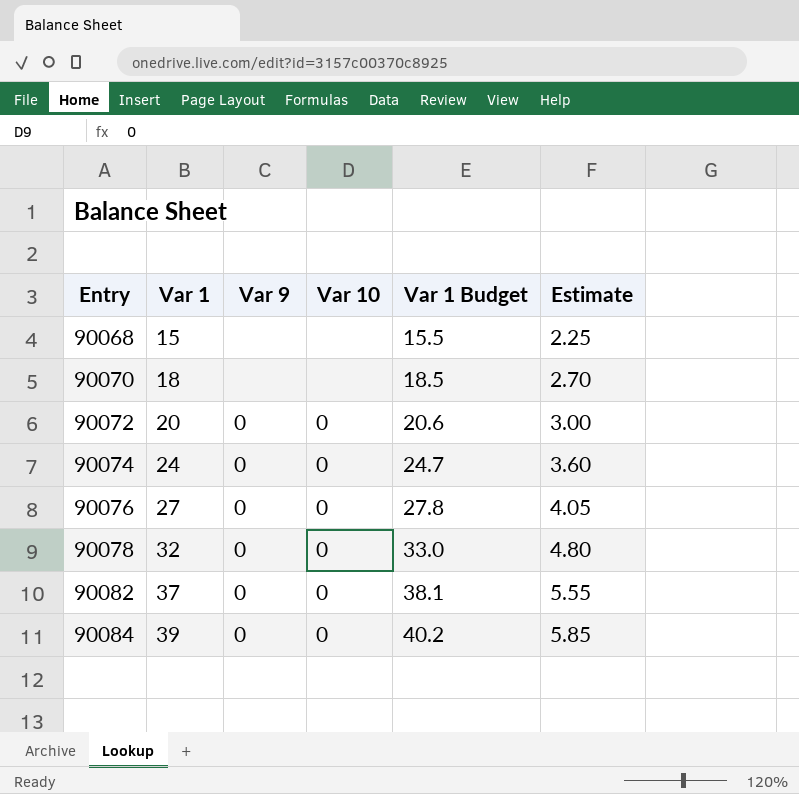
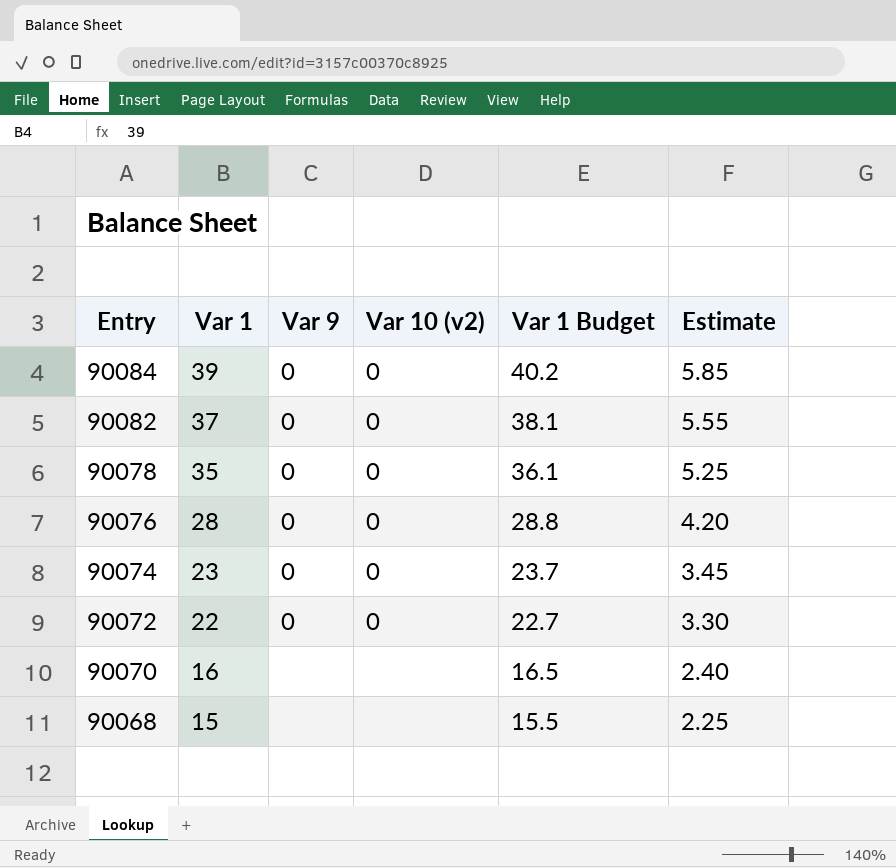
row order: Entry ascending -> Entry descending
column name: Var 10 -> Var 10 (v2)
90078 | Var 1: 32 -> 35
90078 | Var 1 Budget: 33.0 -> 36.1
90078 | Estimate: 4.80 -> 5.25
90076 | Var 1: 27 -> 28
90076 | Var 1 Budget: 27.8 -> 28.8
90076 | Estimate: 4.05 -> 4.20
90074 | Var 1: 24 -> 23
90074 | Var 1 Budget: 24.7 -> 23.7
90074 | Estimate: 3.60 -> 3.45
90072 | Var 1: 20 -> 22
90072 | Var 1 Budget: 20.6 -> 22.7
90072 | Estimate: 3.00 -> 3.30
90070 | Var 1: 18 -> 16
90070 | Var 1 Budget: 18.5 -> 16.5
90070 | Estimate: 2.70 -> 2.40

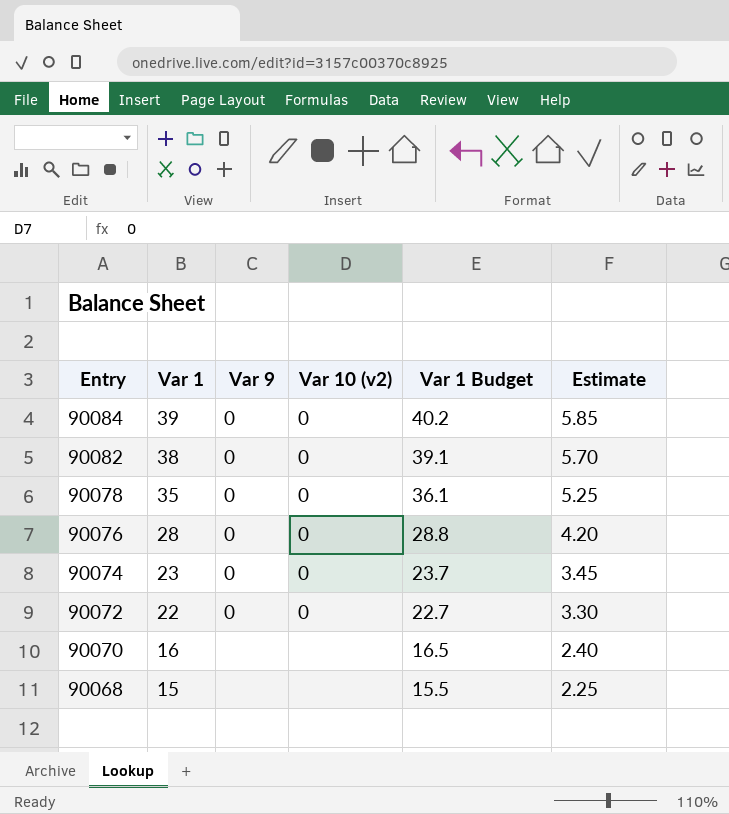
90082 | Var 1: 37 -> 38
90082 | Var 1 Budget: 38.1 -> 39.1
90082 | Estimate: 5.55 -> 5.70

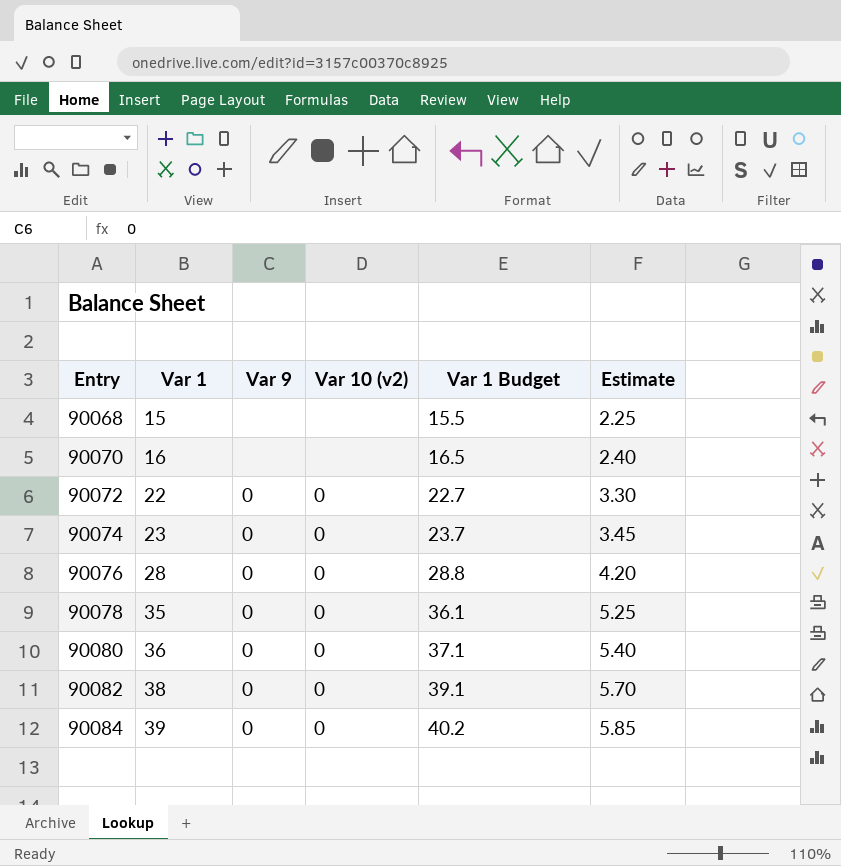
row order: Entry descending -> Entry ascending
row 90080: none -> 36 | 0 | 0 | 37.1 | 5.40

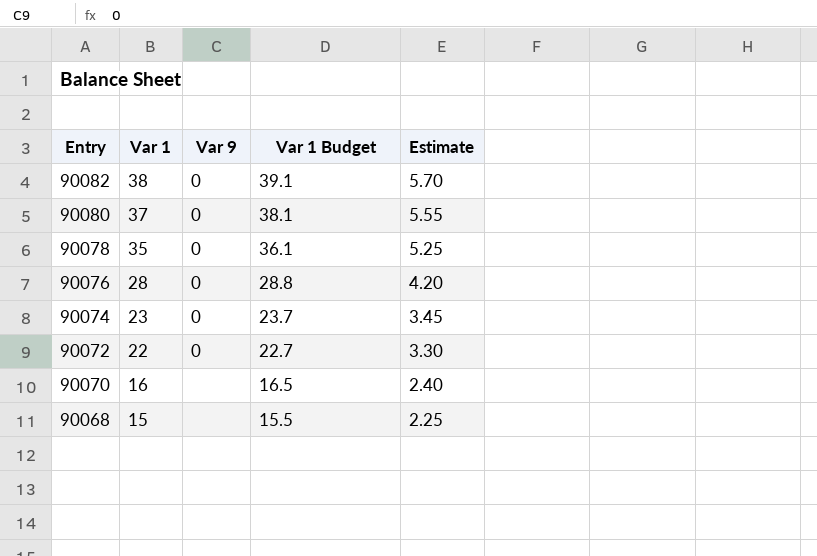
row order: Entry ascending -> Entry descending
column Var 10 (v2) | position: 4 -> none
row 90084: 39 | 0 | 0 | 40.2 | 5.85 -> none
90080 | Var 1: 36 -> 37
90080 | Var 1 Budget: 37.1 -> 38.1
90080 | Estimate: 5.40 -> 5.55

